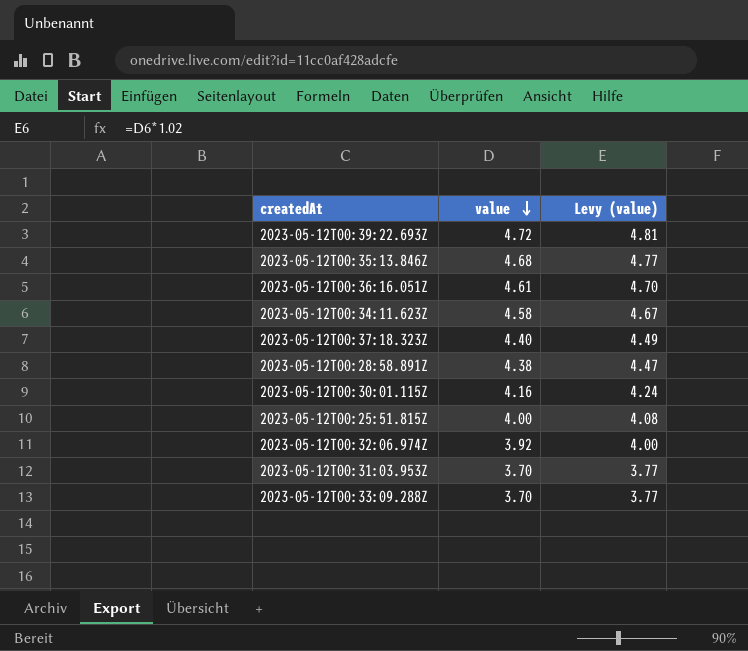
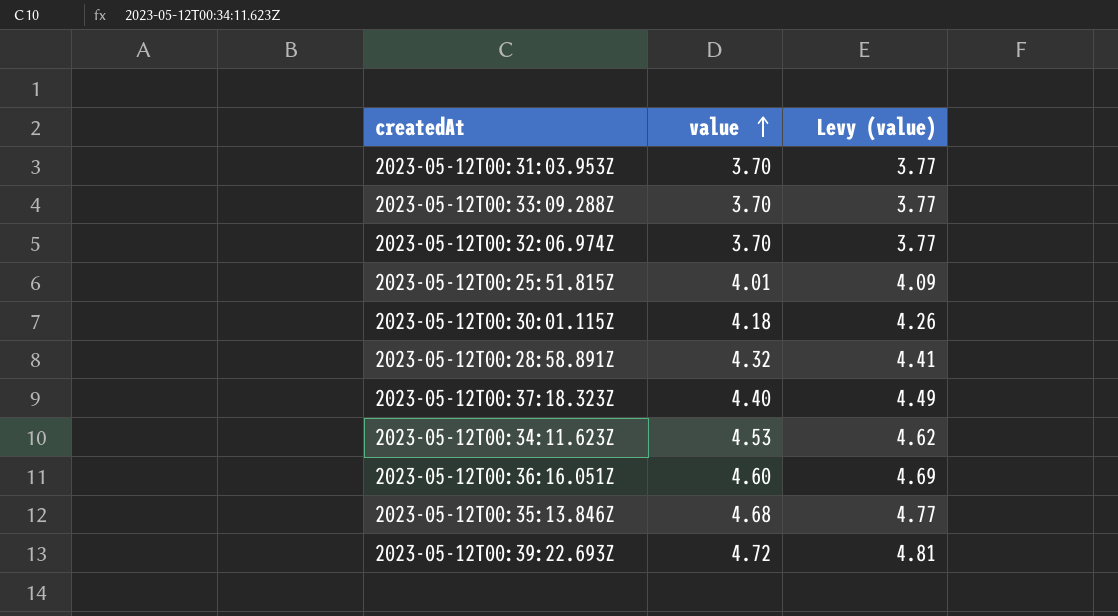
row order: value descending -> value ascending
2023-05-12T00:32:06.974Z | value: 3.92 -> 3.70
2023-05-12T00:32:06.974Z | Levy (value): 4.00 -> 3.77
2023-05-12T00:25:51.815Z | value: 4.00 -> 4.01
2023-05-12T00:25:51.815Z | Levy (value): 4.08 -> 4.09
2023-05-12T00:30:01.115Z | value: 4.16 -> 4.18
2023-05-12T00:30:01.115Z | Levy (value): 4.24 -> 4.26
2023-05-12T00:28:58.891Z | value: 4.38 -> 4.32
2023-05-12T00:28:58.891Z | Levy (value): 4.47 -> 4.41
2023-05-12T00:34:11.623Z | value: 4.58 -> 4.53
2023-05-12T00:34:11.623Z | Levy (value): 4.67 -> 4.62
2023-05-12T00:36:16.051Z | value: 4.61 -> 4.60
2023-05-12T00:36:16.051Z | Levy (value): 4.70 -> 4.69

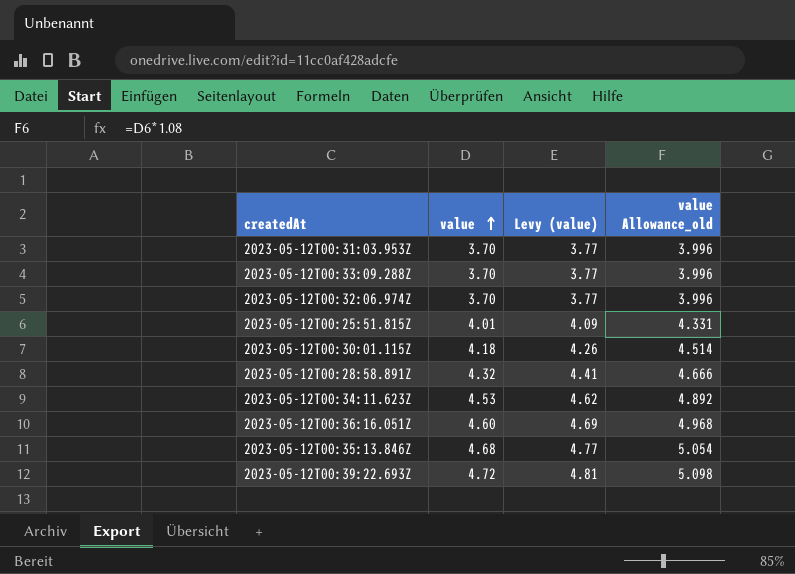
column value Allowance_old | formula: none -> [value] * 1.08
row 2023-05-12T00:37:18.323Z: 4.40 | 4.49 -> none

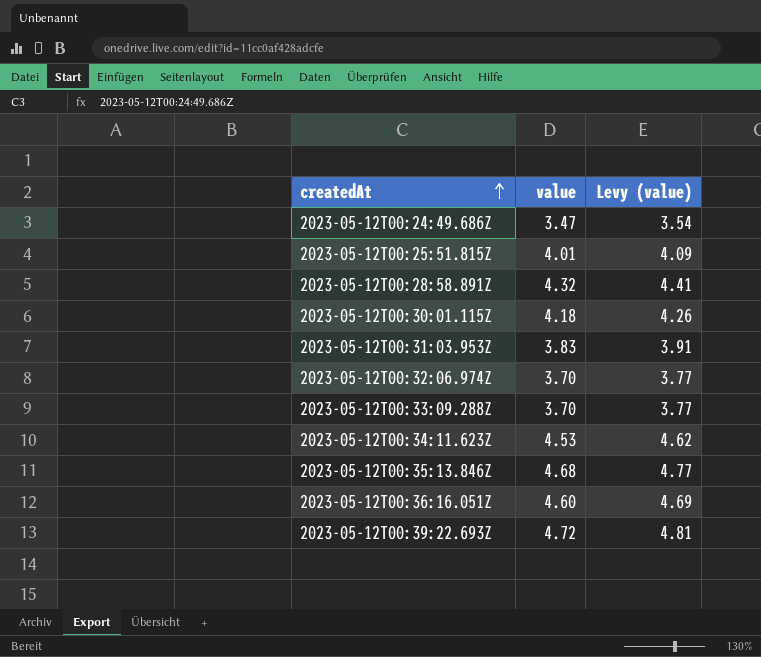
row order: value ascending -> createdAt ascending
column value Allowance_old | formula: [value] * 1.08 -> none
row 2023-05-12T00:24:49.686Z: none -> 3.47 | 3.54
2023-05-12T00:31:03.953Z | value: 3.70 -> 3.83
2023-05-12T00:31:03.953Z | Levy (value): 3.77 -> 3.91

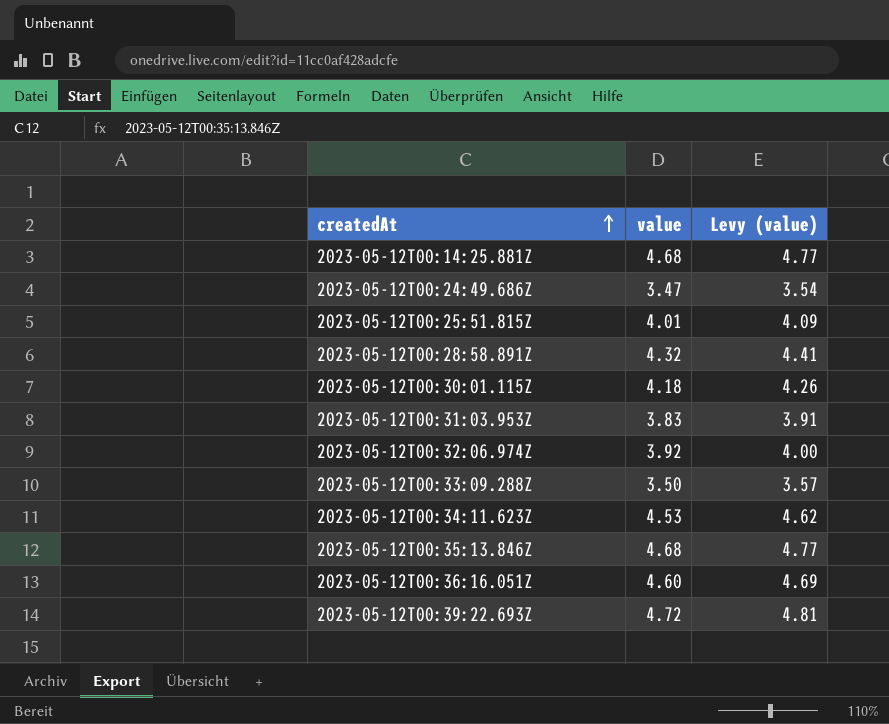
row 2023-05-12T00:14:25.881Z: none -> 4.68 | 4.77
2023-05-12T00:32:06.974Z | value: 3.70 -> 3.92
2023-05-12T00:32:06.974Z | Levy (value): 3.77 -> 4.00
2023-05-12T00:33:09.288Z | value: 3.70 -> 3.50
2023-05-12T00:33:09.288Z | Levy (value): 3.77 -> 3.57

